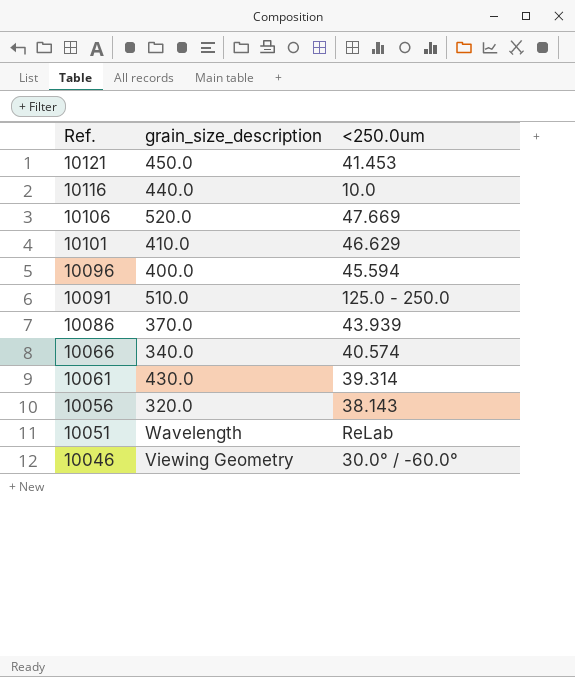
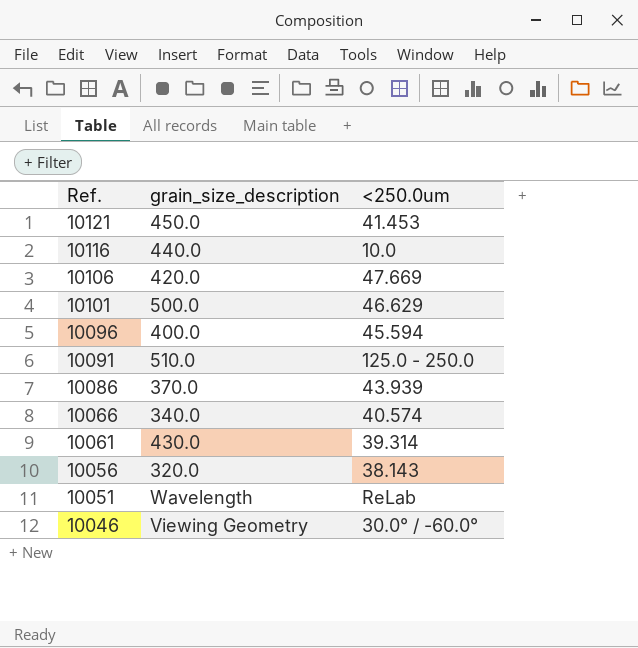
10106 | grain_size_description: 520.0 -> 420.0
10101 | grain_size_description: 410.0 -> 500.0

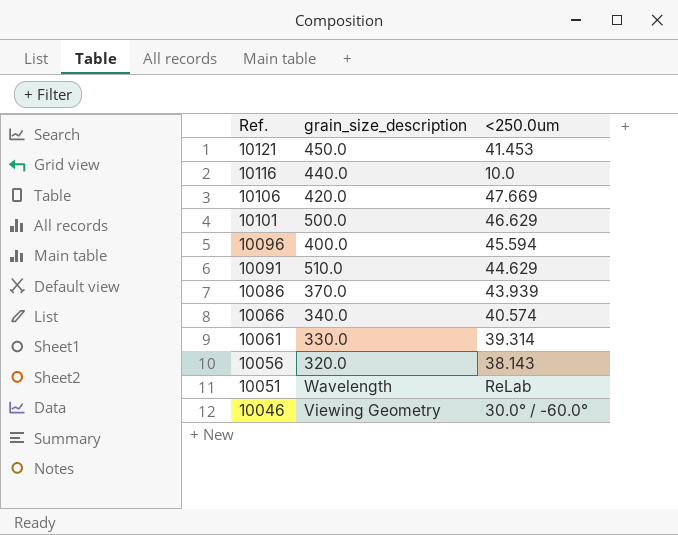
10091 | <250.0um: 125.0 - 250.0 -> 44.629
10061 | grain_size_description: 430.0 -> 330.0

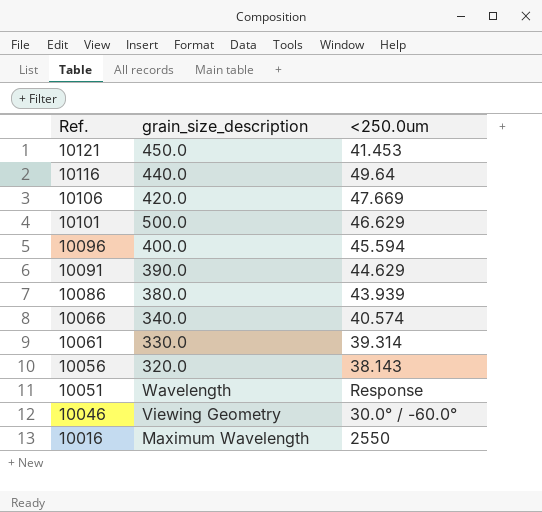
10116 | <250.0um: 10.0 -> 49.64
10091 | grain_size_description: 510.0 -> 390.0
10086 | grain_size_description: 370.0 -> 380.0
10051 | <250.0um: ReLab -> Response
row 10016: none -> Maximum Wavelength | 2550

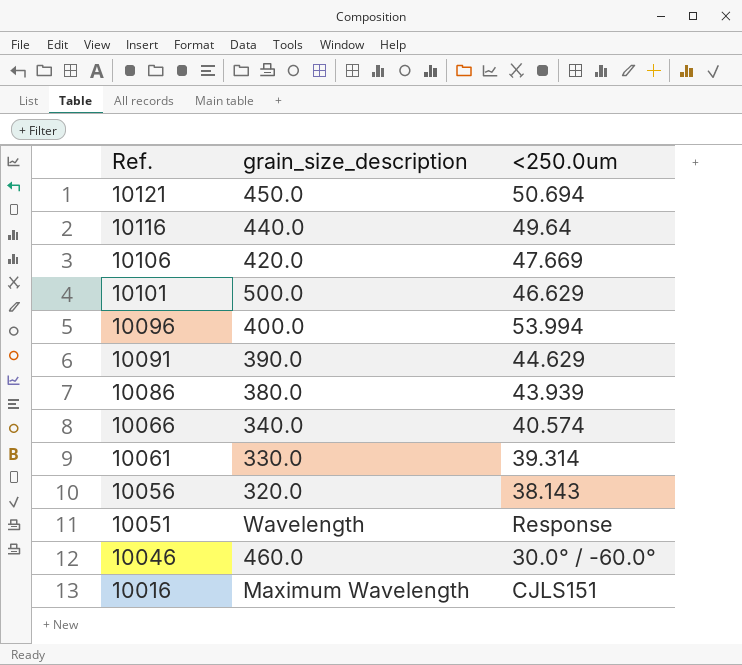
10121 | <250.0um: 41.453 -> 50.694
10096 | <250.0um: 45.594 -> 53.994
10046 | grain_size_description: Viewing Geometry -> 460.0
10016 | <250.0um: 2550 -> CJLS151

